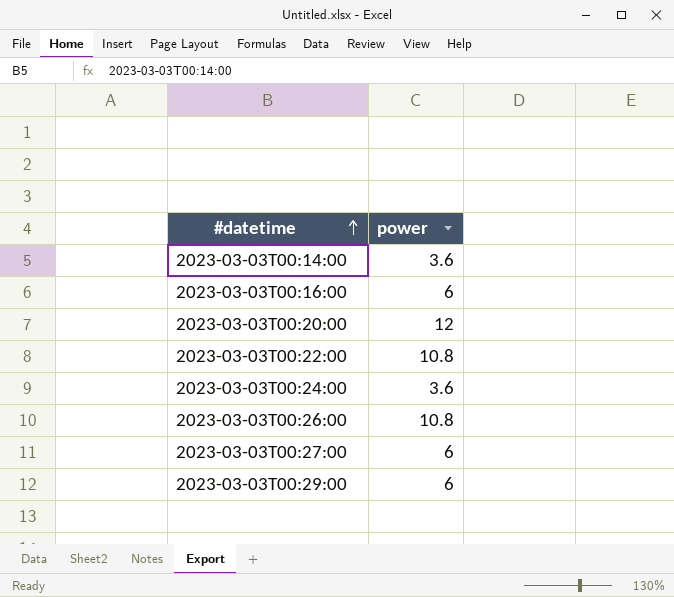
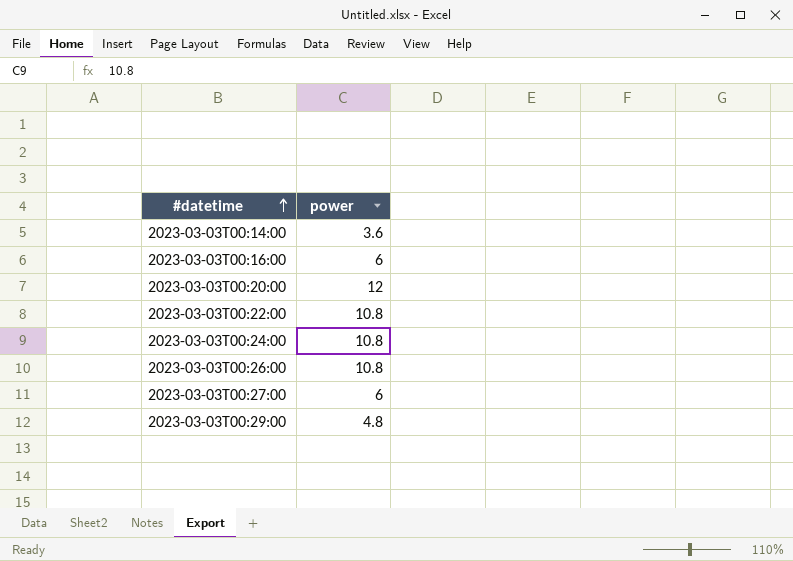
2023-03-03T00:24:00 | power: 3.6 -> 10.8
2023-03-03T00:29:00 | power: 6 -> 4.8

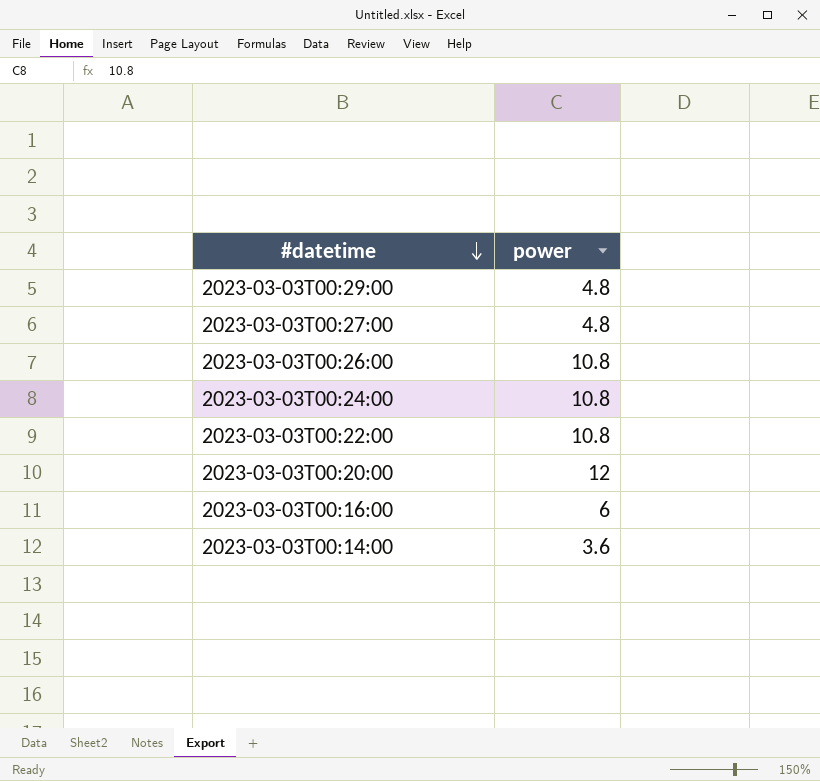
row order: #datetime ascending -> #datetime descending
2023-03-03T00:27:00 | power: 6 -> 4.8

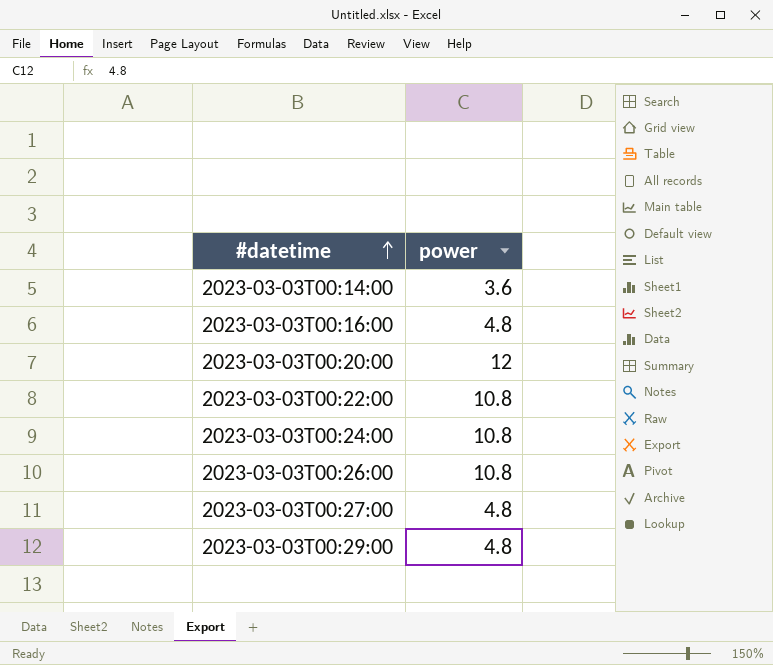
row order: #datetime descending -> #datetime ascending
2023-03-03T00:16:00 | power: 6 -> 4.8

